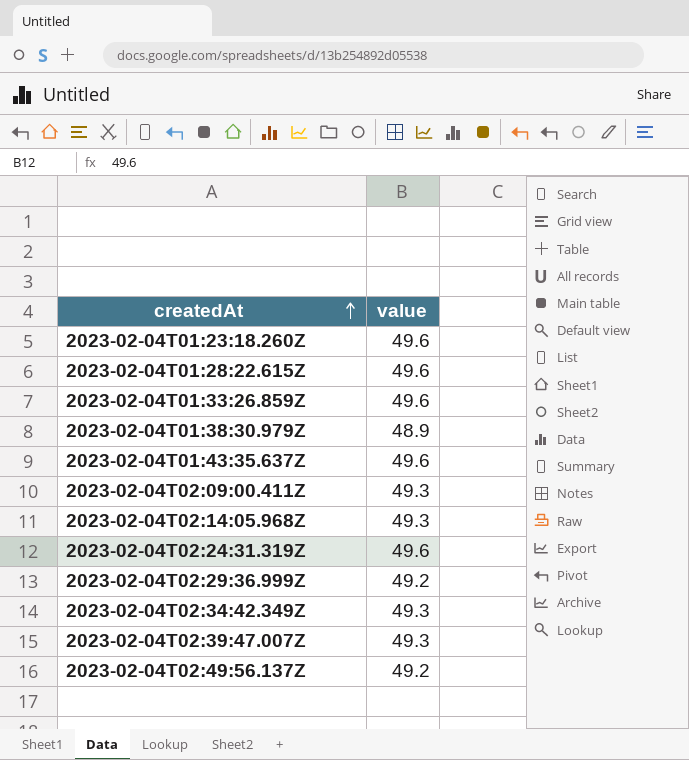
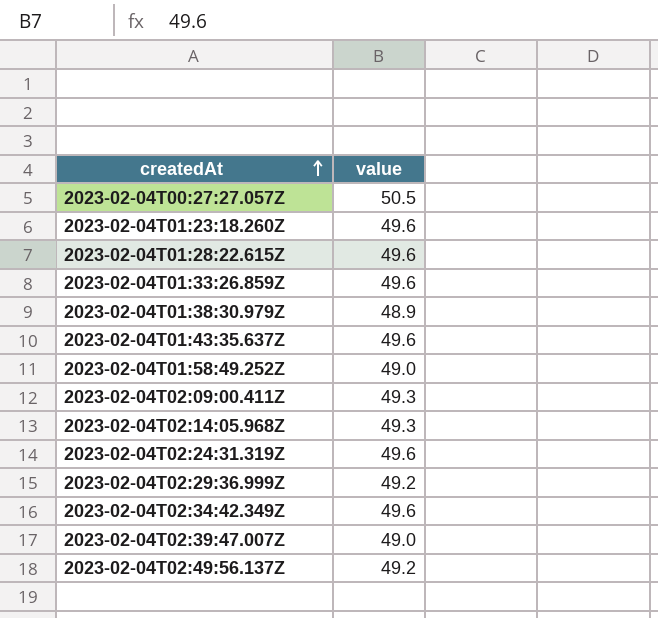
row 2023-02-04T00:27:27.057Z: none -> 50.5
row 2023-02-04T01:58:49.252Z: none -> 49.0
2023-02-04T02:34:42.349Z | value: 49.3 -> 49.6
2023-02-04T02:39:47.007Z | value: 49.3 -> 49.0

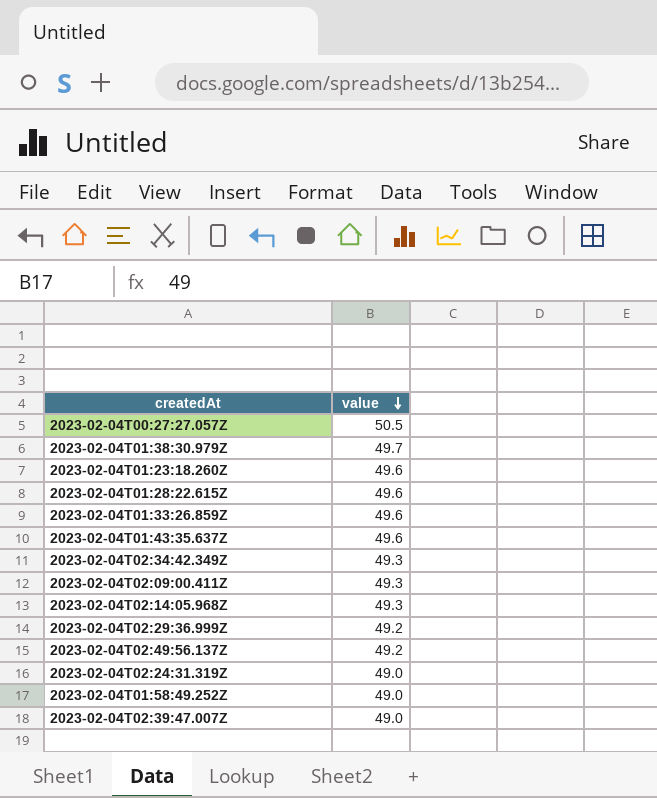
row order: createdAt ascending -> value descending
2023-02-04T01:38:30.979Z | value: 48.9 -> 49.7
2023-02-04T02:34:42.349Z | value: 49.6 -> 49.3
2023-02-04T02:24:31.319Z | value: 49.6 -> 49.0

